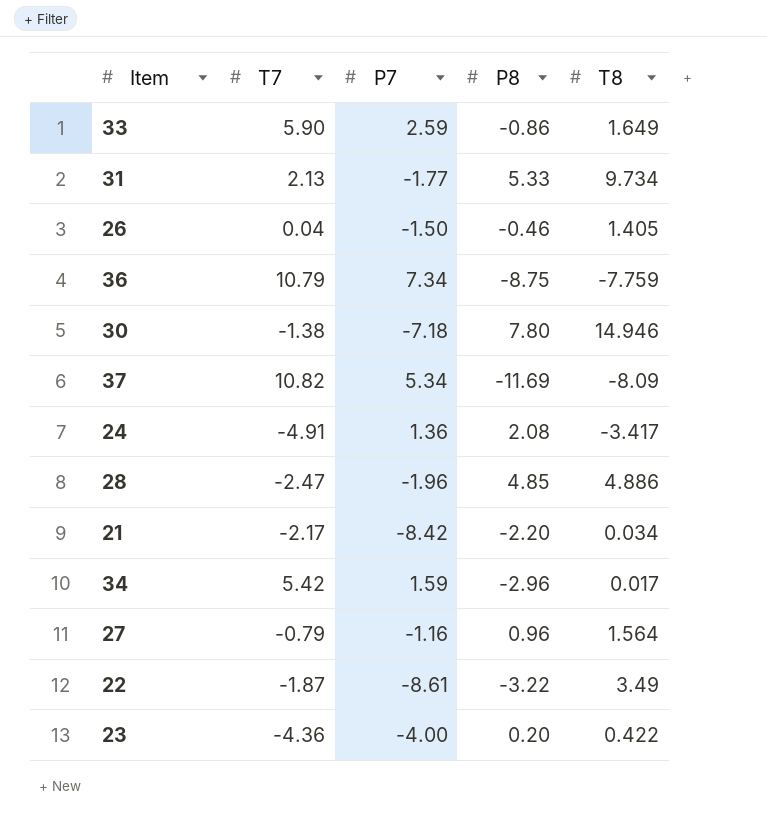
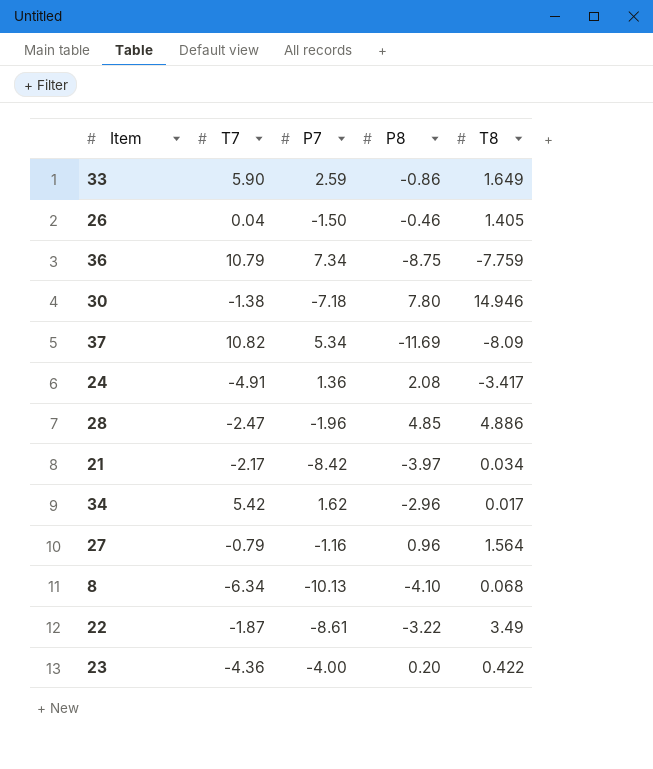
row 31: 2.13 | -1.77 | 5.33 | 9.734 -> none
21 | P8: -2.20 -> -3.97
34 | P7: 1.59 -> 1.62
row 8: none -> -6.34 | -10.13 | -4.10 | 0.068

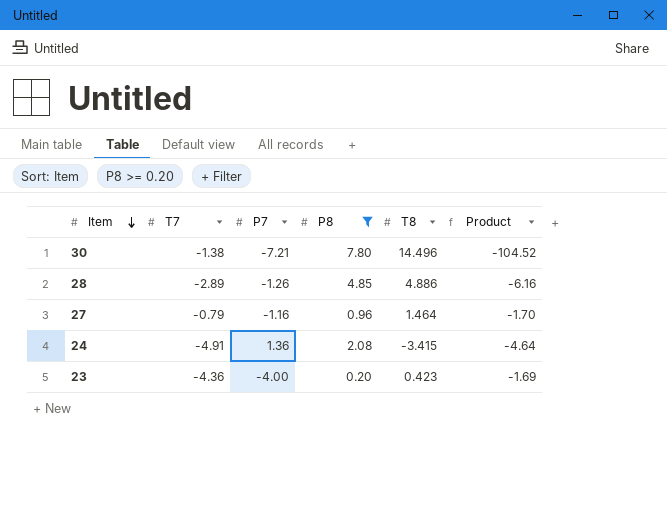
filter: none -> P8 >= 0.20
row order: none -> Item descending
column Product | formula: none -> [P7] * [T8]
30 | P7: -7.18 -> -7.21
30 | T8: 14.946 -> 14.496
28 | T7: -2.47 -> -2.89
28 | P7: -1.96 -> -1.26
27 | T8: 1.564 -> 1.464
24 | T8: -3.417 -> -3.415
23 | T8: 0.422 -> 0.423

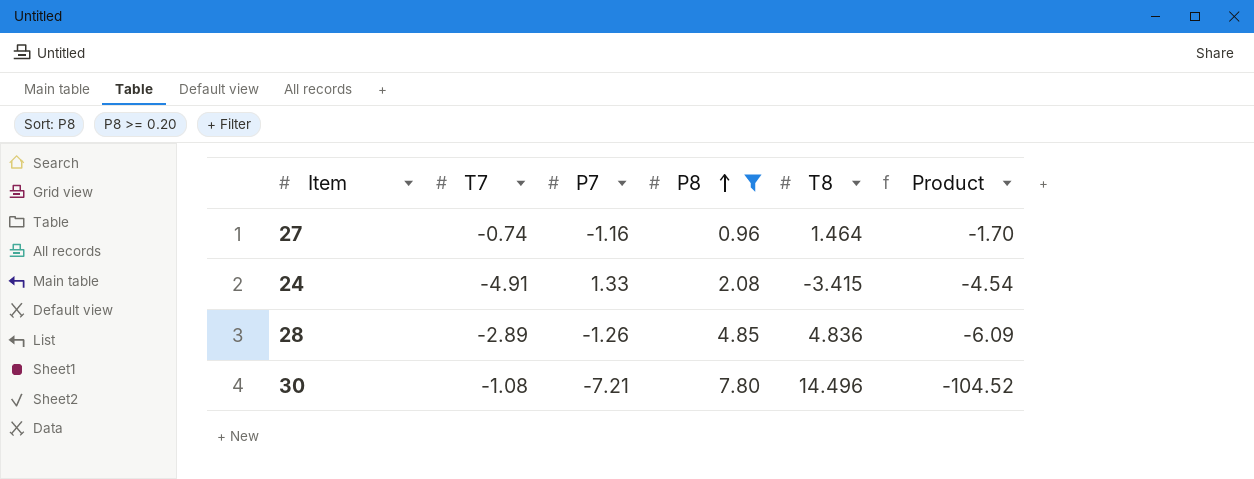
row order: Item descending -> P8 ascending
row 23: -4.36 | -4.00 | 0.20 | 0.423 | -1.69 -> none
27 | T7: -0.79 -> -0.74
24 | P7: 1.36 -> 1.33
24 | Product: -4.64 -> -4.54
28 | T8: 4.886 -> 4.836
28 | Product: -6.16 -> -6.09
30 | T7: -1.38 -> -1.08

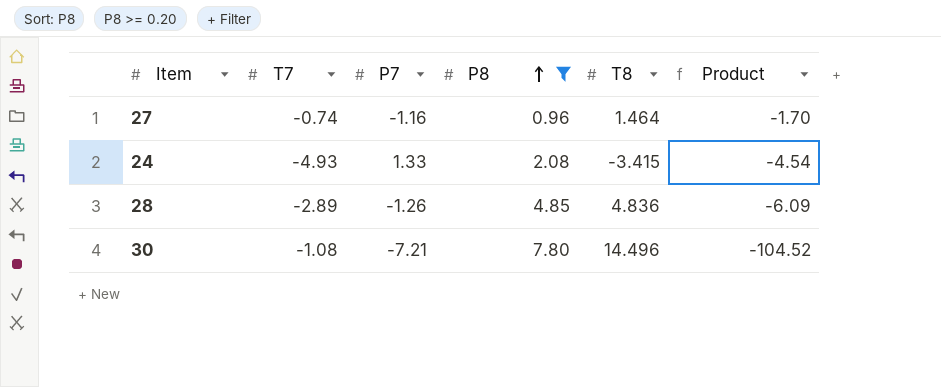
24 | T7: -4.91 -> -4.93

